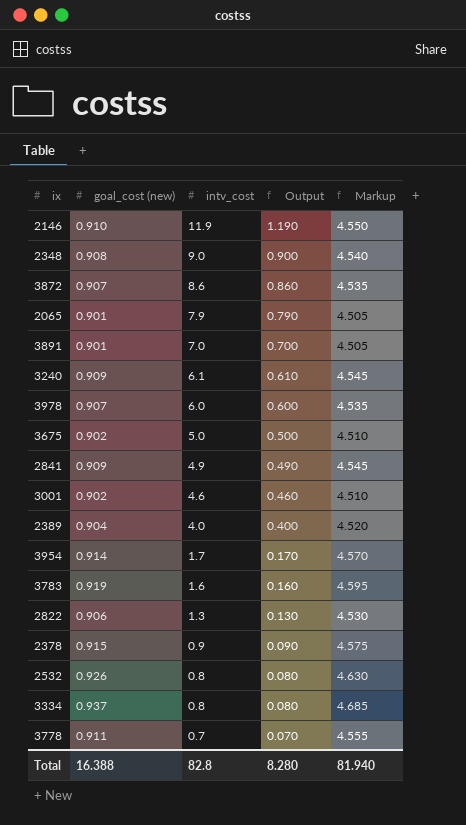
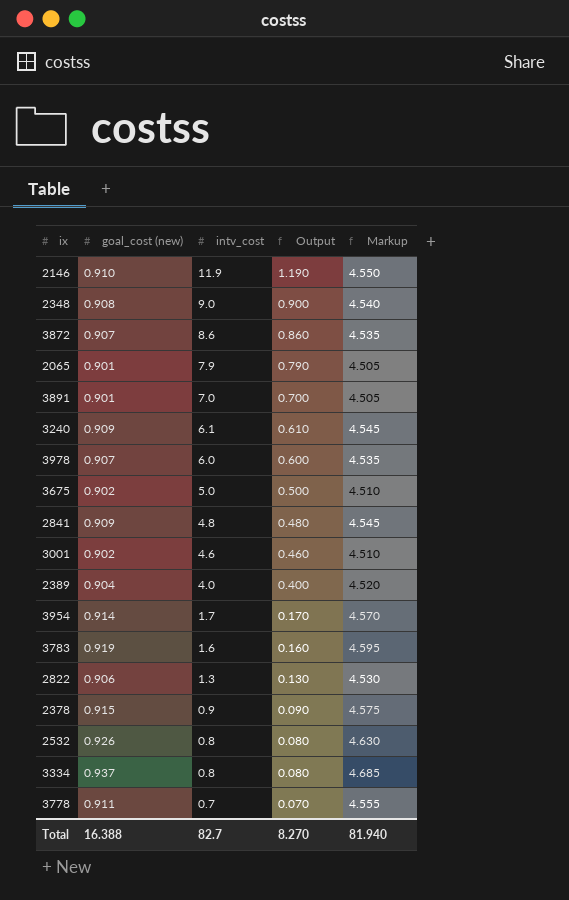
2841 | intv_cost: 4.9 -> 4.8
2841 | Output: 0.490 -> 0.480
Total | intv_cost: 82.8 -> 82.7
Total | Output: 8.280 -> 8.270

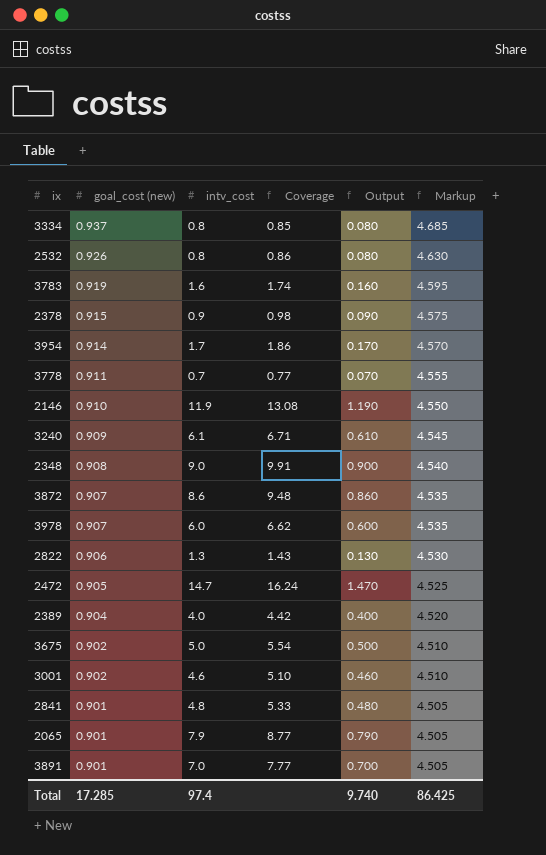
row order: intv_cost descending -> goal_cost (new) descending
column Coverage | formula: none -> [intv_cost] / [goal_cost (new)]
row 2472: none -> 0.905 | 14.7 | 16.24 | 1.470 | 4.525
2841 | goal_cost (new): 0.909 -> 0.901
2841 | Markup: 4.545 -> 4.505
Total | goal_cost (new): 16.388 -> 17.285
Total | intv_cost: 82.7 -> 97.4
Total | Output: 8.270 -> 9.740
Total | Markup: 81.940 -> 86.425

